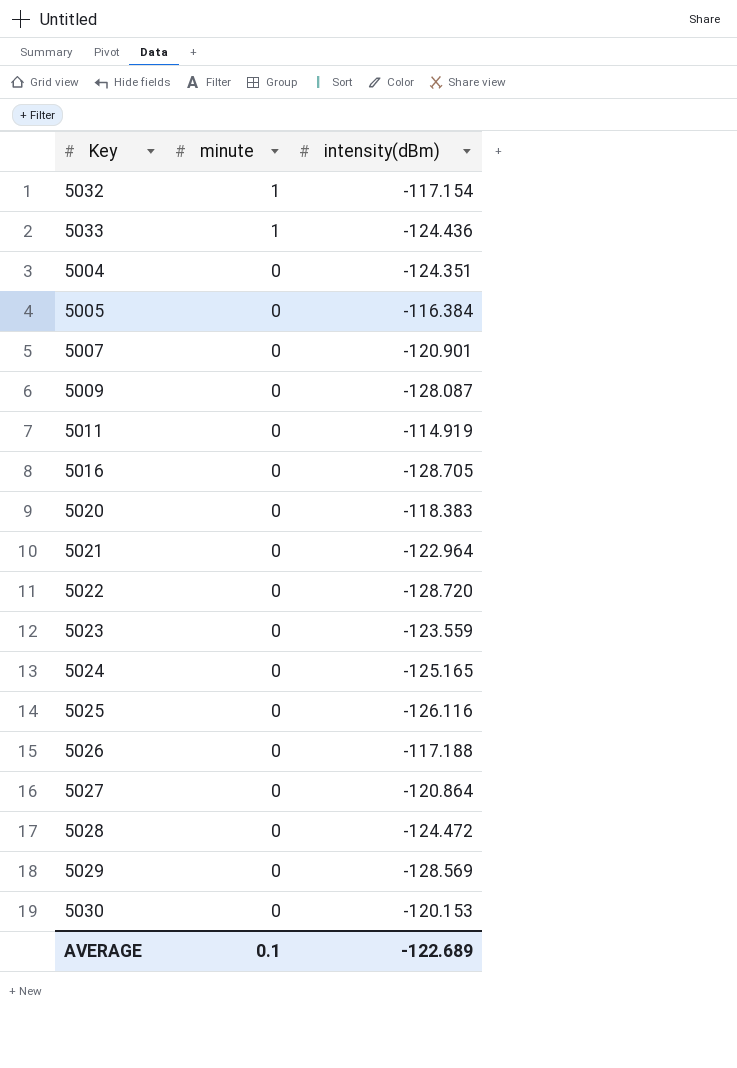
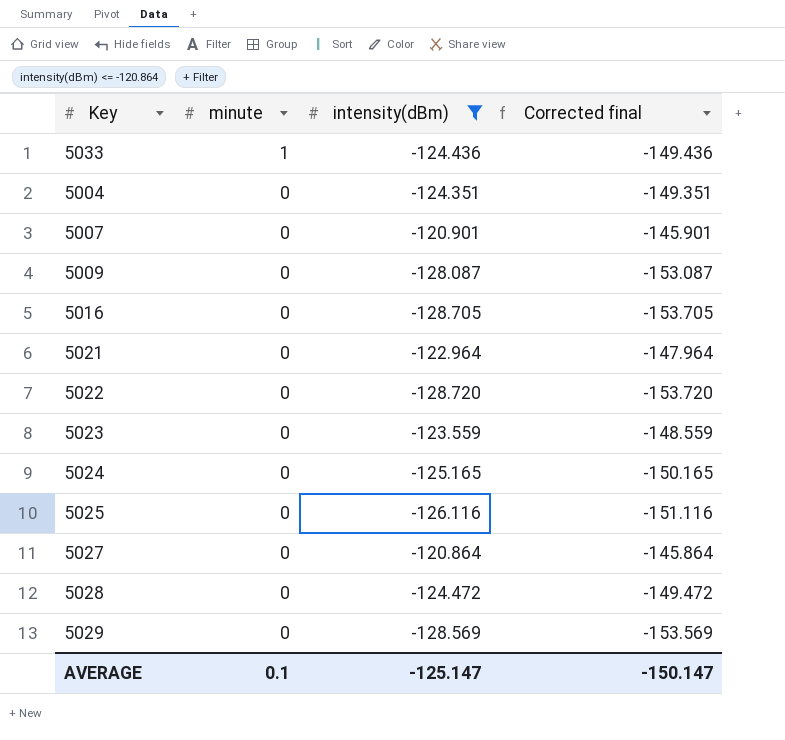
filter: none -> intensity(dBm) <= -120.864
column Corrected final | formula: none -> [intensity(dBm)] - 25
AVERAGE | intensity(dBm): -122.689 -> -125.147

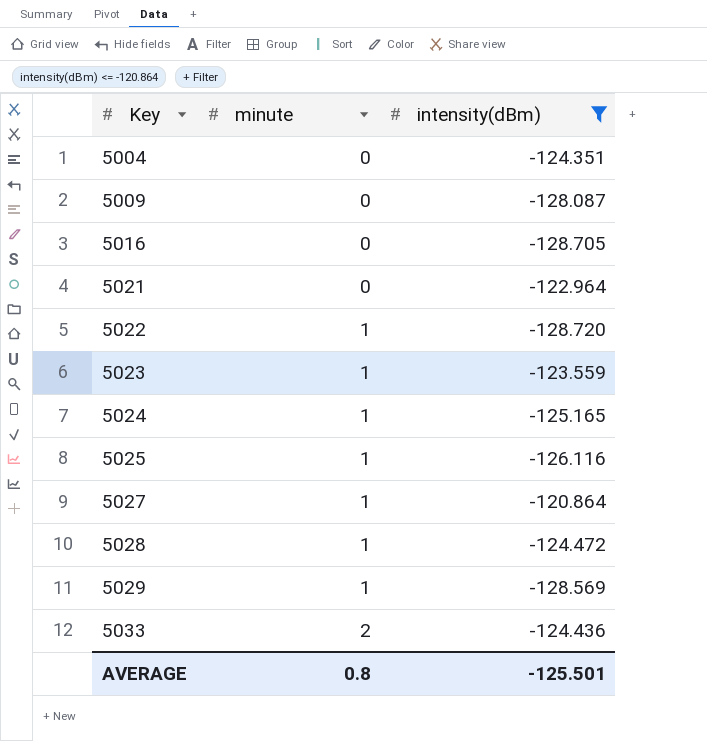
row order: minute descending -> Key ascending
column Corrected final | formula: [intensity(dBm)] - 25 -> none
row 5007: 0 | -120.901 | -145.901 -> none
5022 | minute: 0 -> 1
5023 | minute: 0 -> 1
5024 | minute: 0 -> 1
5025 | minute: 0 -> 1
5027 | minute: 0 -> 1
5028 | minute: 0 -> 1
5029 | minute: 0 -> 1
5033 | minute: 1 -> 2
AVERAGE | minute: 0.1 -> 0.8
AVERAGE | intensity(dBm): -125.147 -> -125.501

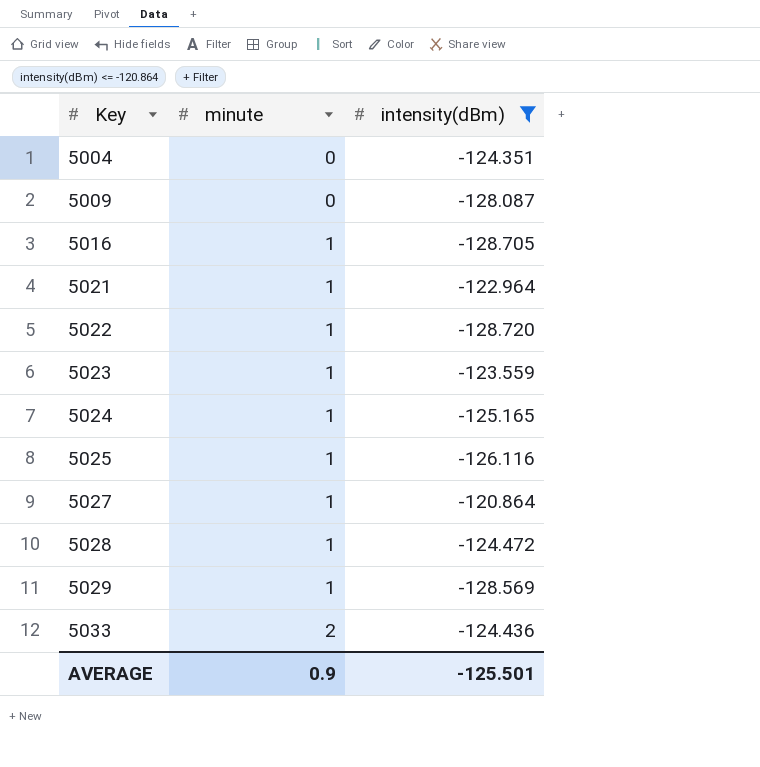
5016 | minute: 0 -> 1
5021 | minute: 0 -> 1
AVERAGE | minute: 0.8 -> 0.9

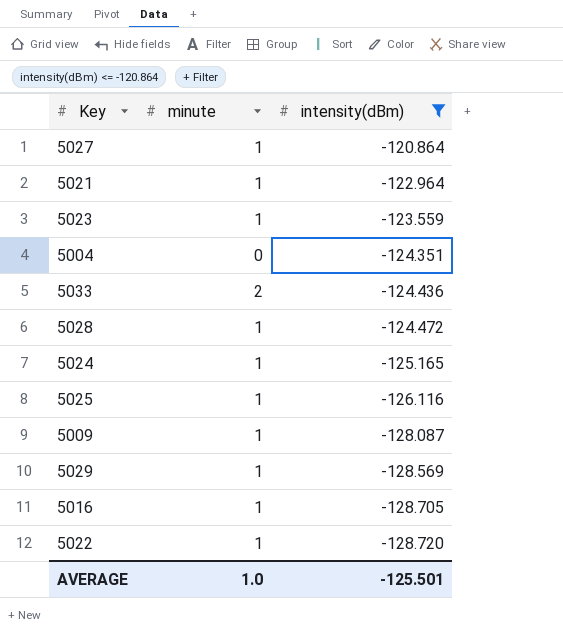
row order: Key ascending -> intensity(dBm) descending
5009 | minute: 0 -> 1
AVERAGE | minute: 0.9 -> 1.0

